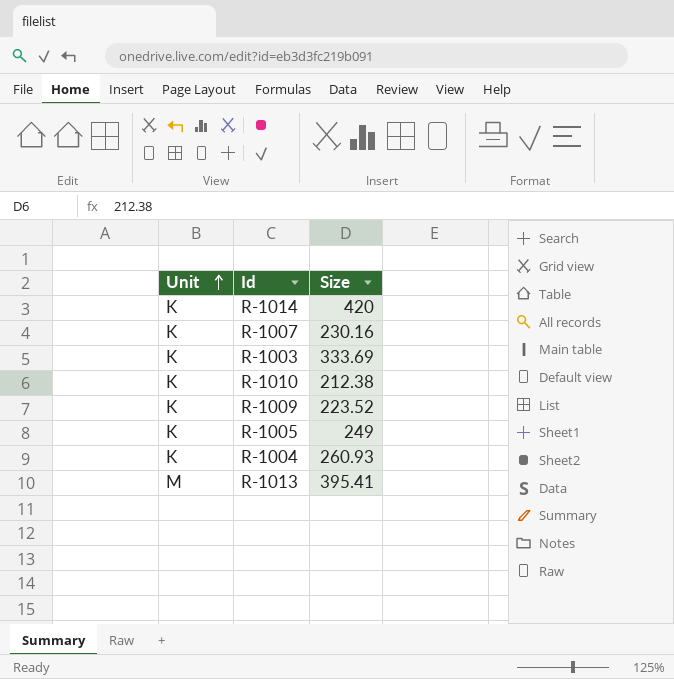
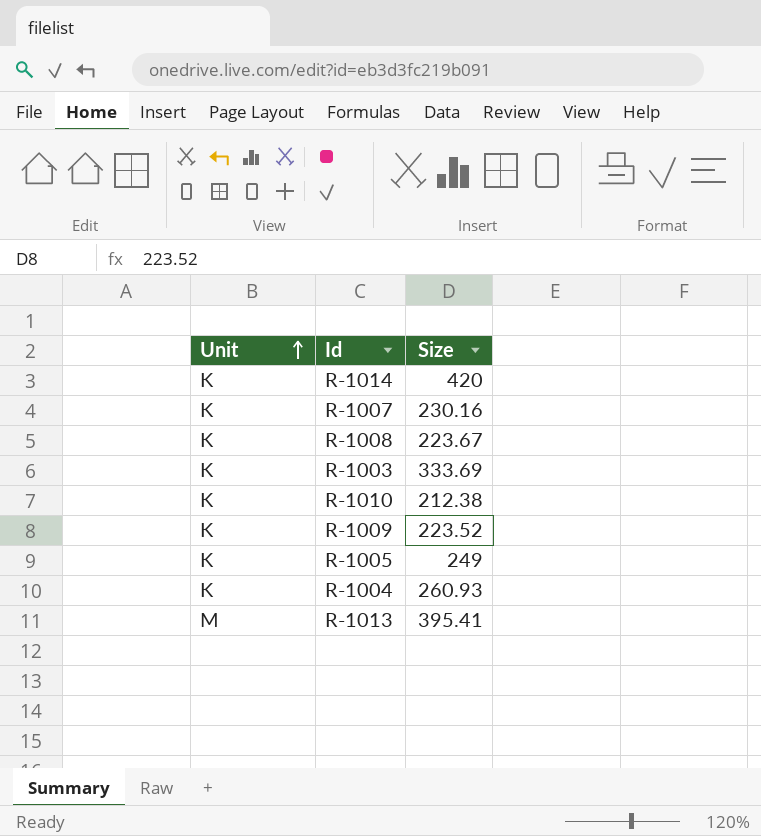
row R-1008: none -> K | 223.67

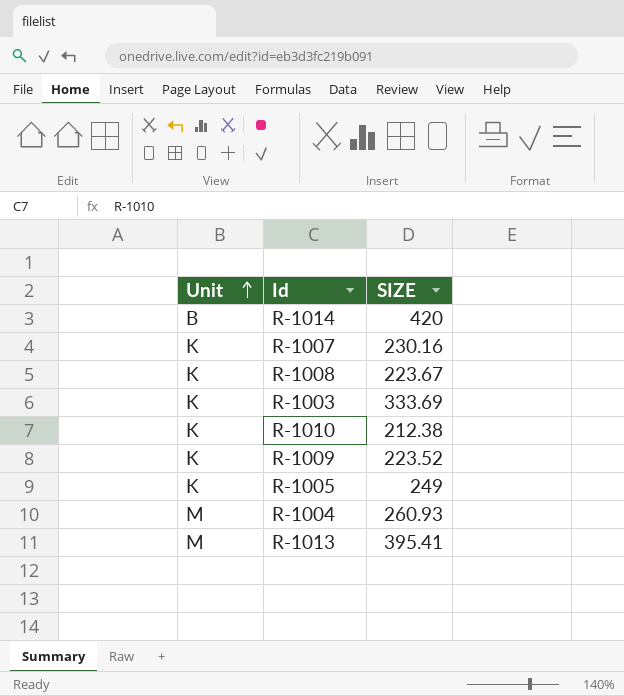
column name: Size -> SIZE
R-1014 | Unit: K -> B
R-1004 | Unit: K -> M

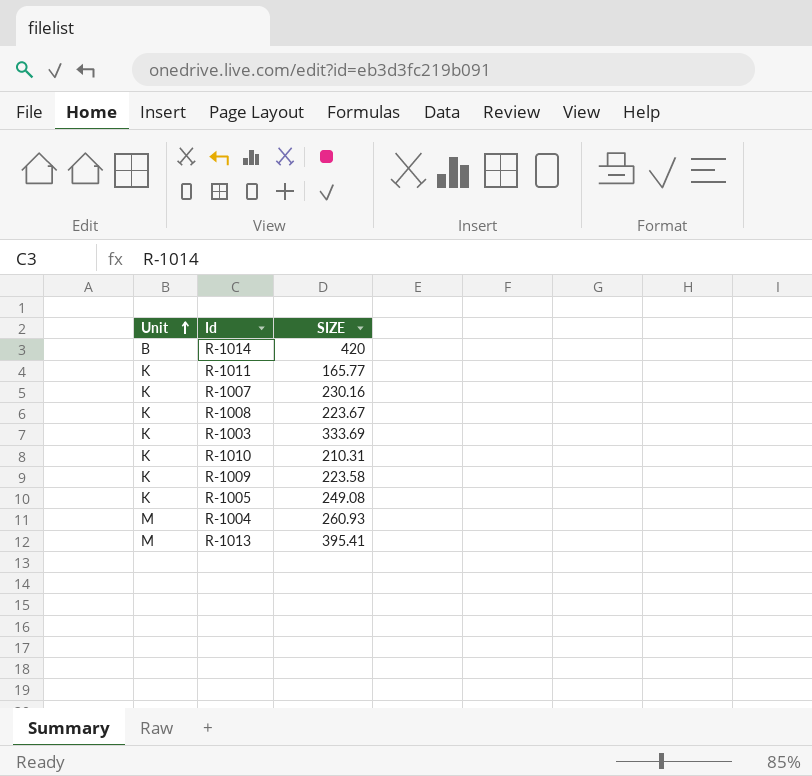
row R-1011: none -> K | 165.77
R-1010 | SIZE: 212.38 -> 210.31
R-1009 | SIZE: 223.52 -> 223.58
R-1005 | SIZE: 249 -> 249.08

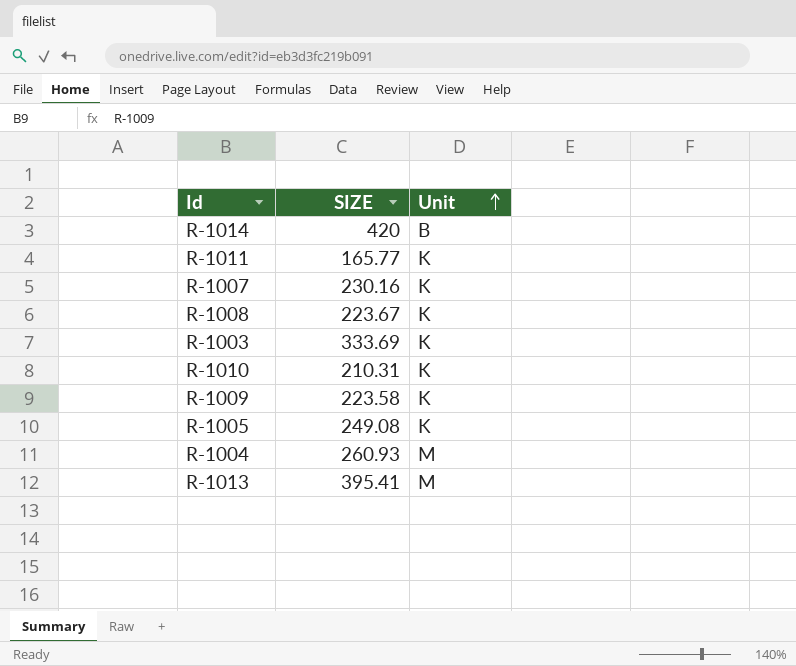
column Unit | position: 1 -> 3

